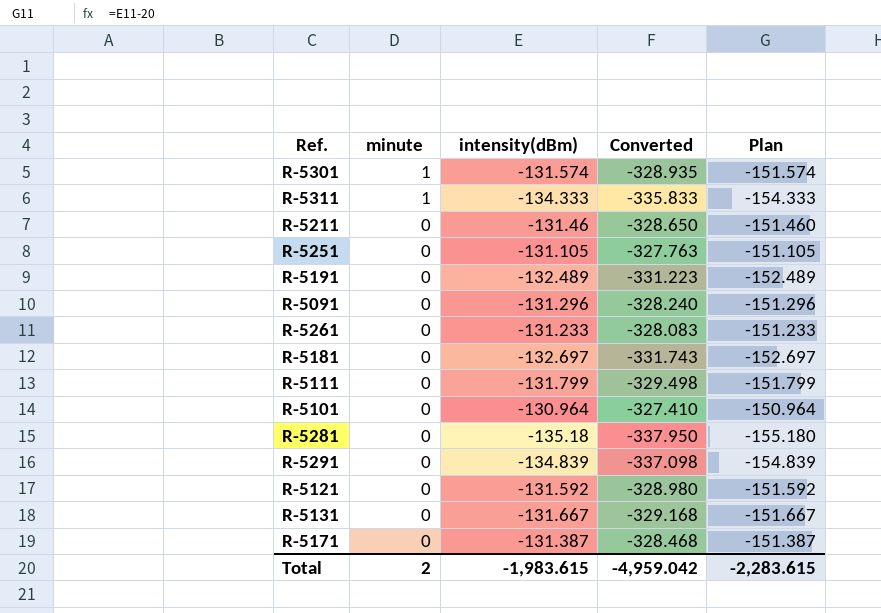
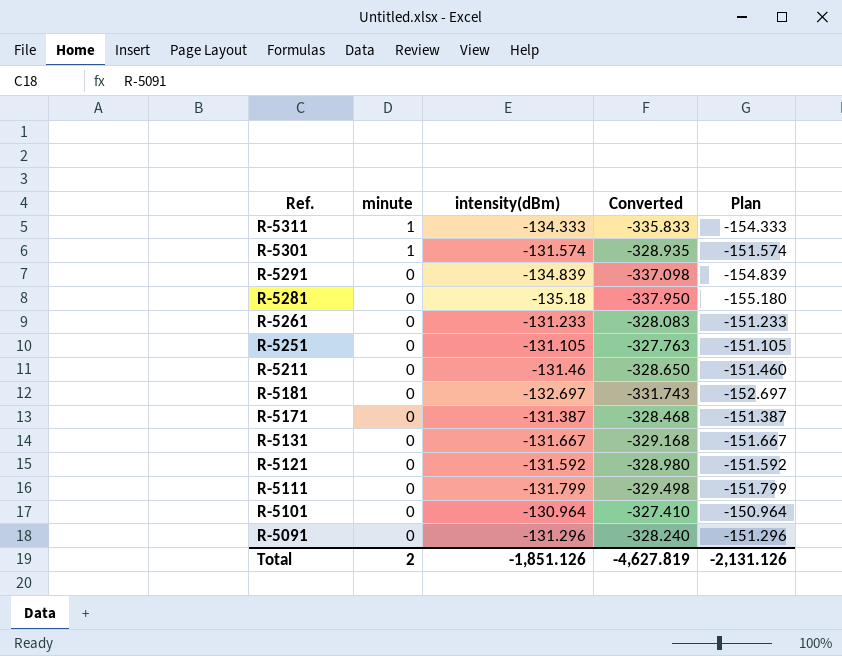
row order: minute descending -> Ref. descending
row R-5191: 0 | -132.489 | -331.223 | -152.489 -> none
Total | intensity(dBm): -1,983.615 -> -1,851.126
Total | Converted: -4,959.042 -> -4,627.819
Total | Plan: -2,283.615 -> -2,131.126

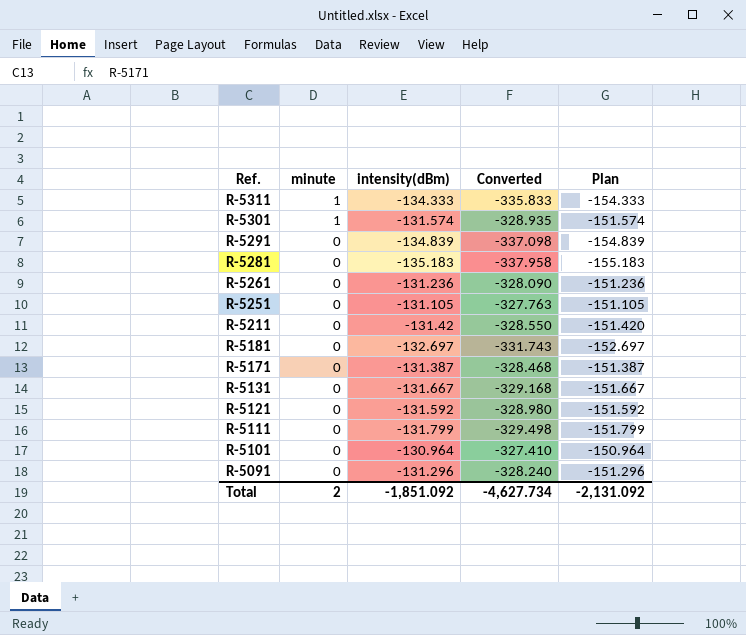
R-5281 | intensity(dBm): -135.18 -> -135.183
R-5281 | Converted: -337.950 -> -337.958
R-5281 | Plan: -155.180 -> -155.183
R-5261 | intensity(dBm): -131.233 -> -131.236
R-5261 | Converted: -328.083 -> -328.090
R-5261 | Plan: -151.233 -> -151.236
R-5211 | intensity(dBm): -131.46 -> -131.42
R-5211 | Converted: -328.650 -> -328.550
R-5211 | Plan: -151.460 -> -151.420
Total | intensity(dBm): -1,851.126 -> -1,851.092
Total | Converted: -4,627.819 -> -4,627.734
Total | Plan: -2,131.126 -> -2,131.092

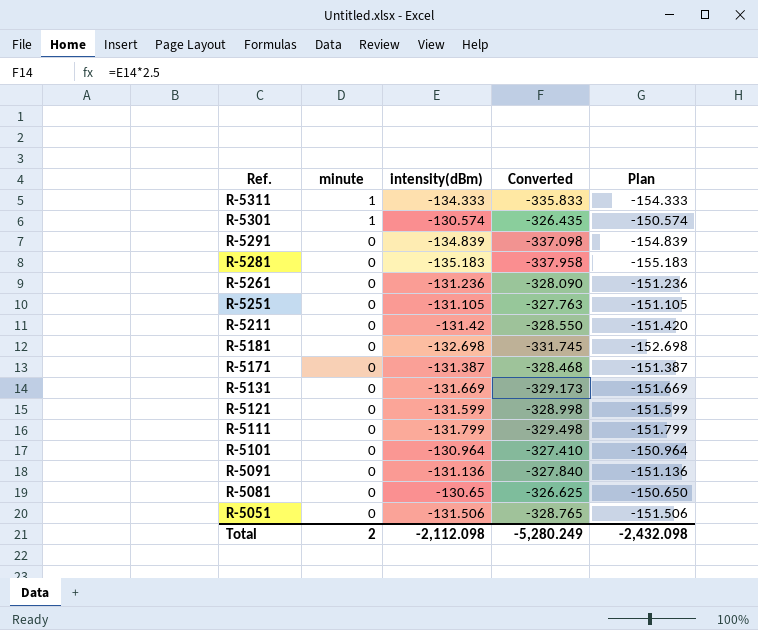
R-5301 | intensity(dBm): -131.574 -> -130.574
R-5301 | Converted: -328.935 -> -326.435
R-5301 | Plan: -151.574 -> -150.574
R-5181 | intensity(dBm): -132.697 -> -132.698
R-5181 | Converted: -331.743 -> -331.745
R-5181 | Plan: -152.697 -> -152.698
R-5131 | intensity(dBm): -131.667 -> -131.669
R-5131 | Converted: -329.168 -> -329.173
R-5131 | Plan: -151.667 -> -151.669
R-5121 | intensity(dBm): -131.592 -> -131.599
R-5121 | Converted: -328.980 -> -328.998
R-5121 | Plan: -151.592 -> -151.599
R-5091 | intensity(dBm): -131.296 -> -131.136
R-5091 | Converted: -328.240 -> -327.840
R-5091 | Plan: -151.296 -> -151.136
row R-5081: none -> 0 | -130.65 | -326.625 | -150.650
row R-5051: none -> 0 | -131.506 | -328.765 | -151.506
Total | intensity(dBm): -1,851.092 -> -2,112.098
Total | Converted: -4,627.734 -> -5,280.249
Total | Plan: -2,131.092 -> -2,432.098

